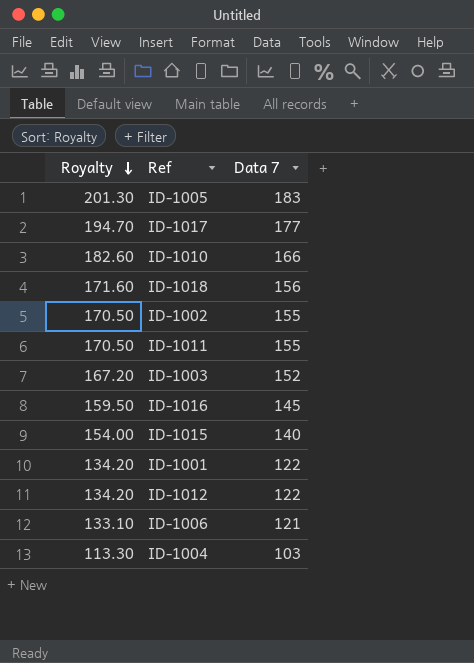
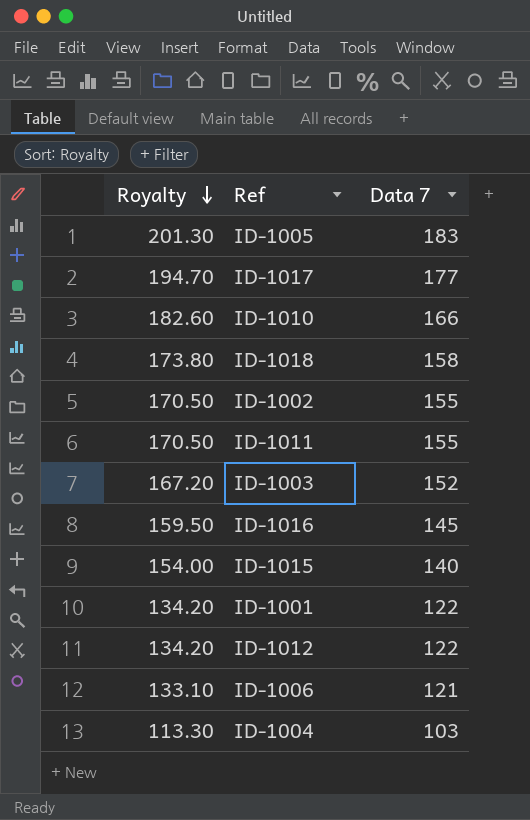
ID-1018 | Royalty: 171.60 -> 173.80
ID-1018 | Data 7: 156 -> 158

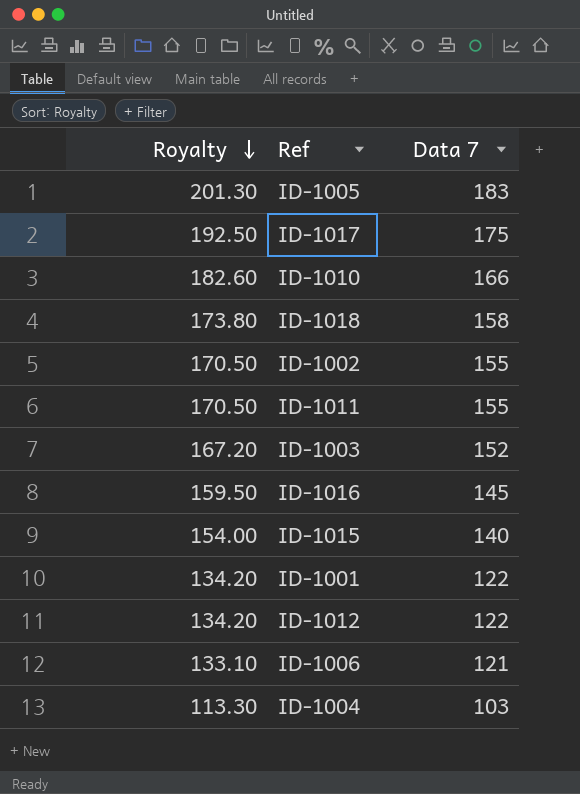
ID-1017 | Royalty: 194.70 -> 192.50
ID-1017 | Data 7: 177 -> 175

